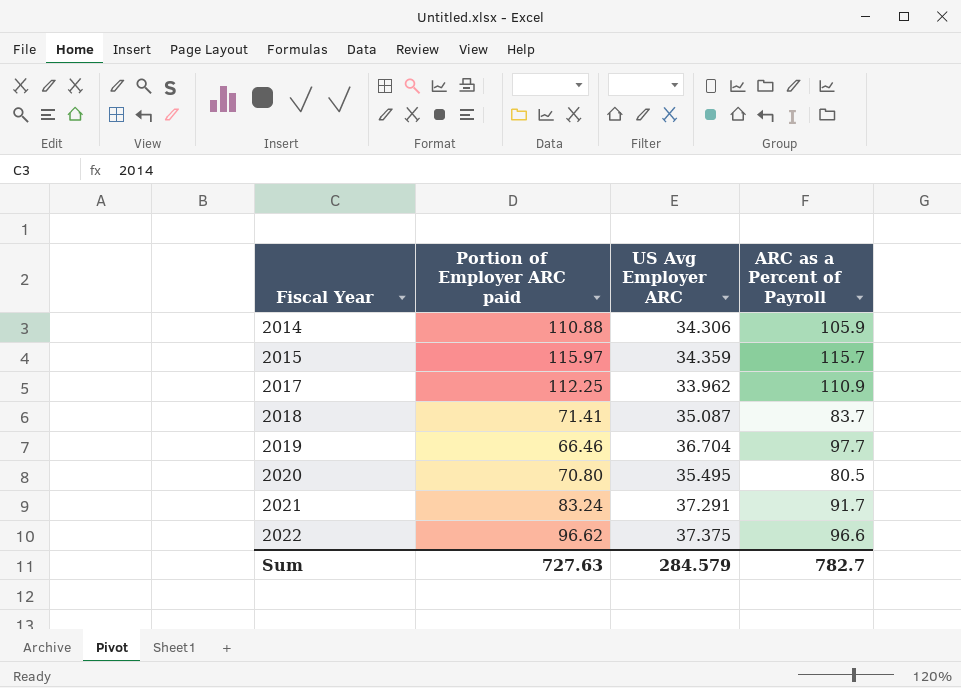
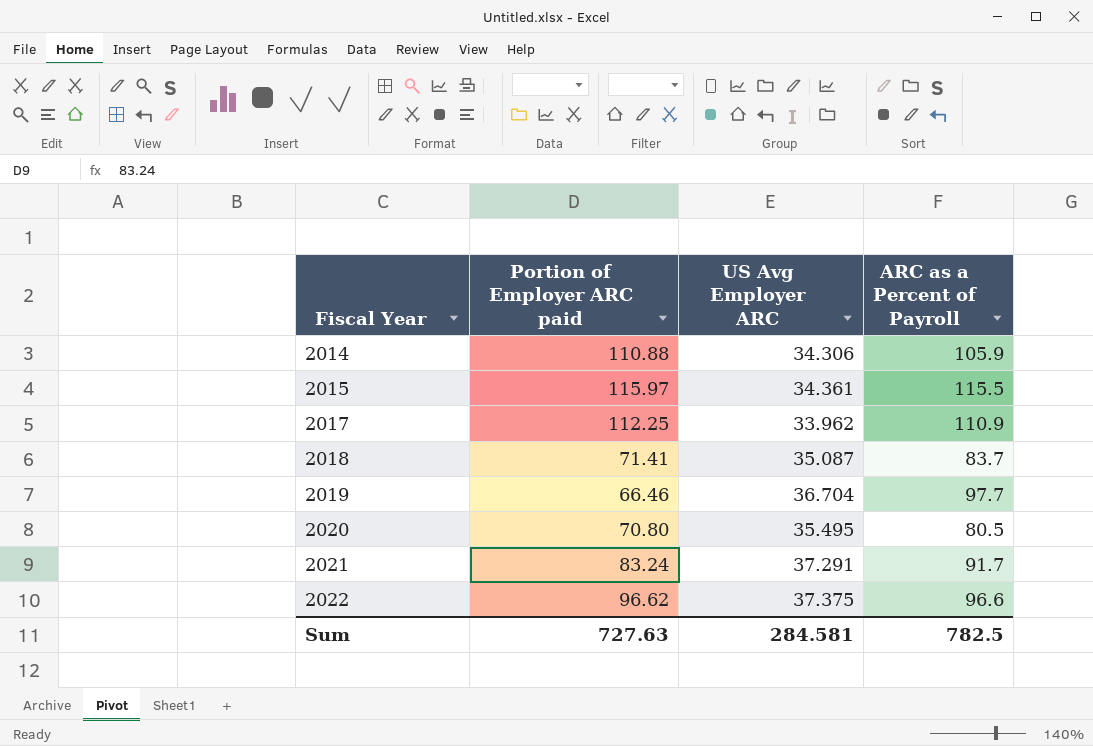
2015 | US Avg Employer ARC: 34.359 -> 34.361
2015 | ARC as a Percent of Payroll: 115.7 -> 115.5
Sum | US Avg Employer ARC: 284.579 -> 284.581
Sum | ARC as a Percent of Payroll: 782.7 -> 782.5

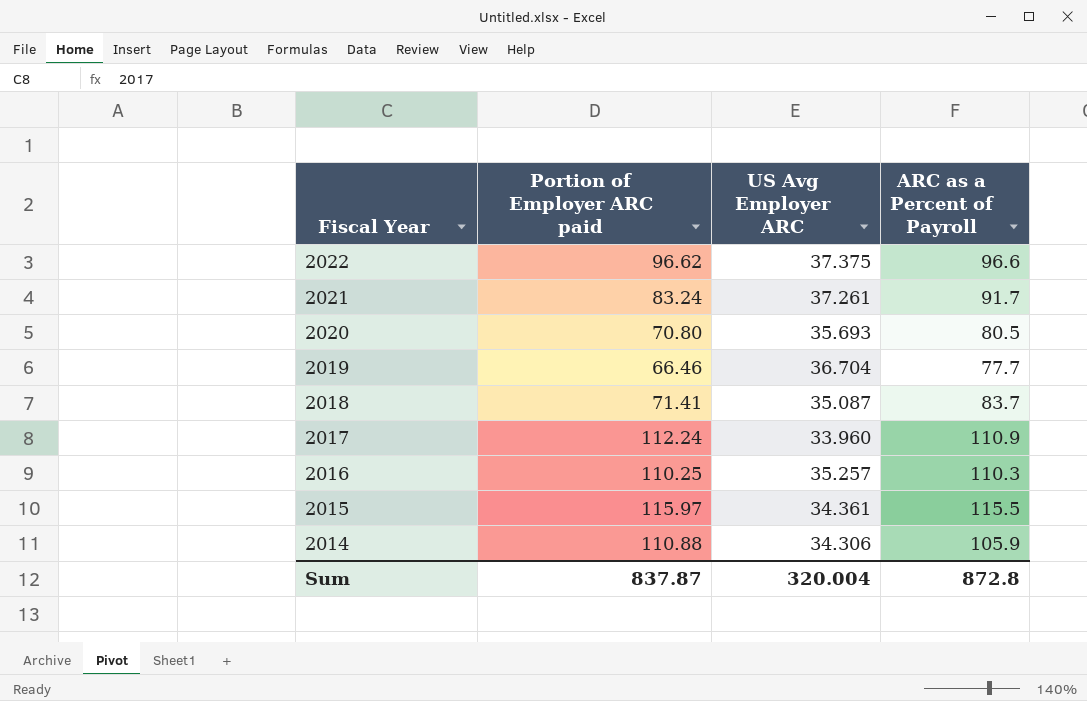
row order: Fiscal Year ascending -> Fiscal Year descending
2021 | US Avg Employer ARC: 37.291 -> 37.261
2020 | US Avg Employer ARC: 35.495 -> 35.693
2019 | ARC as a Percent of Payroll: 97.7 -> 77.7
2017 | Portion of Employer ARC paid: 112.25 -> 112.24
2017 | US Avg Employer ARC: 33.962 -> 33.960
row 2016: none -> 110.25 | 35.257 | 110.3
Sum | Portion of Employer ARC paid: 727.63 -> 837.87
Sum | US Avg Employer ARC: 284.581 -> 320.004
Sum | ARC as a Percent of Payroll: 782.5 -> 872.8

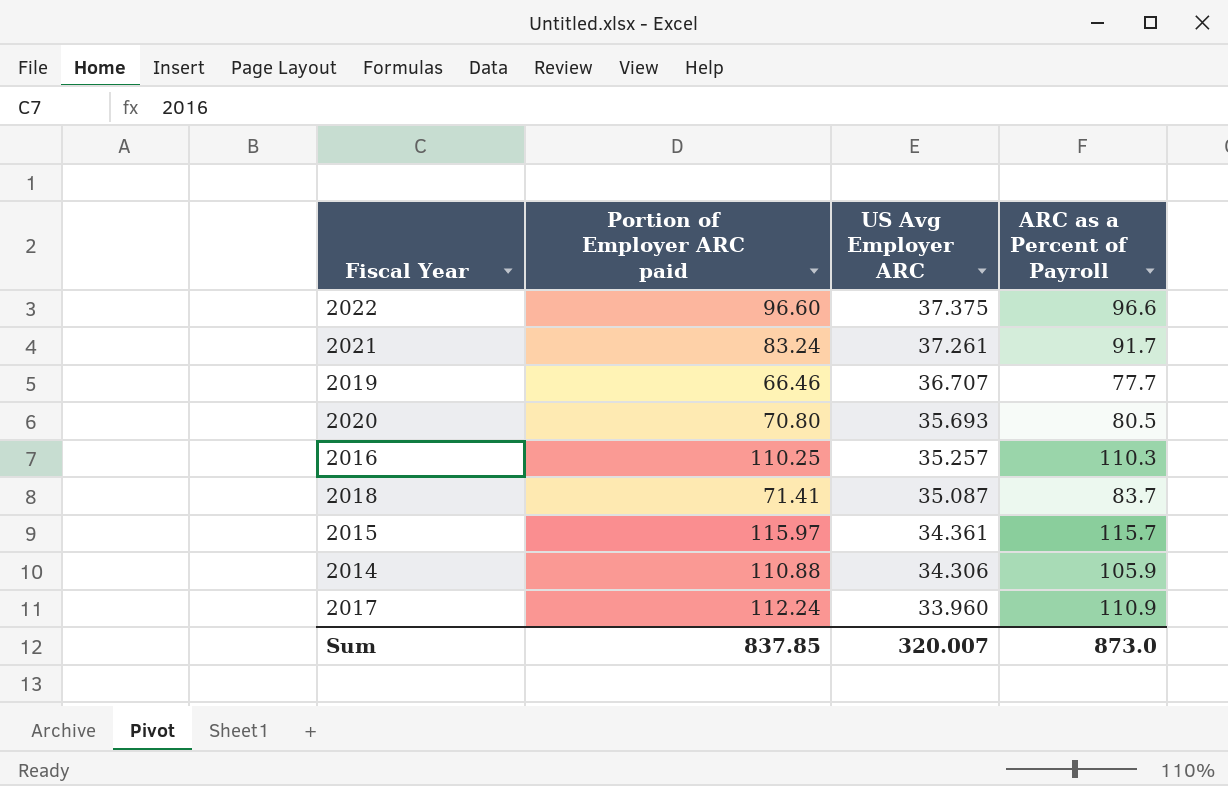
row order: Fiscal Year descending -> US Avg Employer ARC descending
2022 | Portion of Employer ARC paid: 96.62 -> 96.60
2019 | US Avg Employer ARC: 36.704 -> 36.707
2015 | ARC as a Percent of Payroll: 115.5 -> 115.7
Sum | Portion of Employer ARC paid: 837.87 -> 837.85
Sum | US Avg Employer ARC: 320.004 -> 320.007
Sum | ARC as a Percent of Payroll: 872.8 -> 873.0

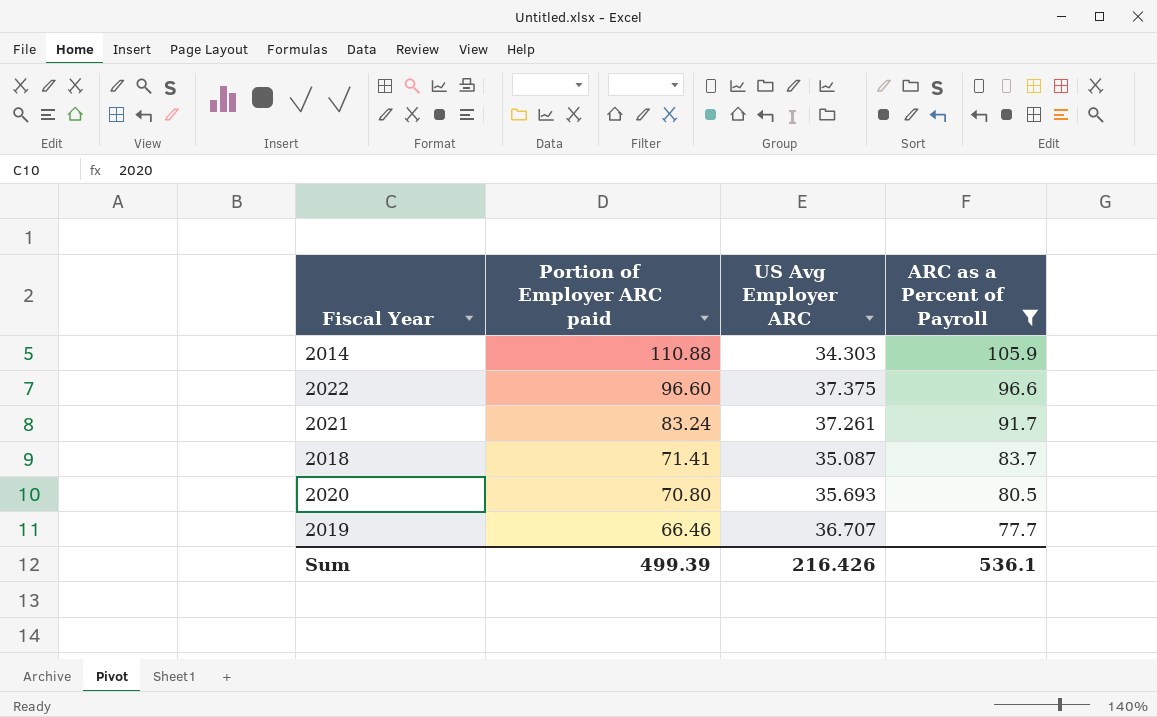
filter: none -> ARC as a Percent of Payroll <= 105.9
row order: US Avg Employer ARC descending -> Portion of Employer ARC paid descending
2014 | US Avg Employer ARC: 34.306 -> 34.303
Sum | Portion of Employer ARC paid: 837.85 -> 499.39
Sum | US Avg Employer ARC: 320.007 -> 216.426
Sum | ARC as a Percent of Payroll: 873.0 -> 536.1

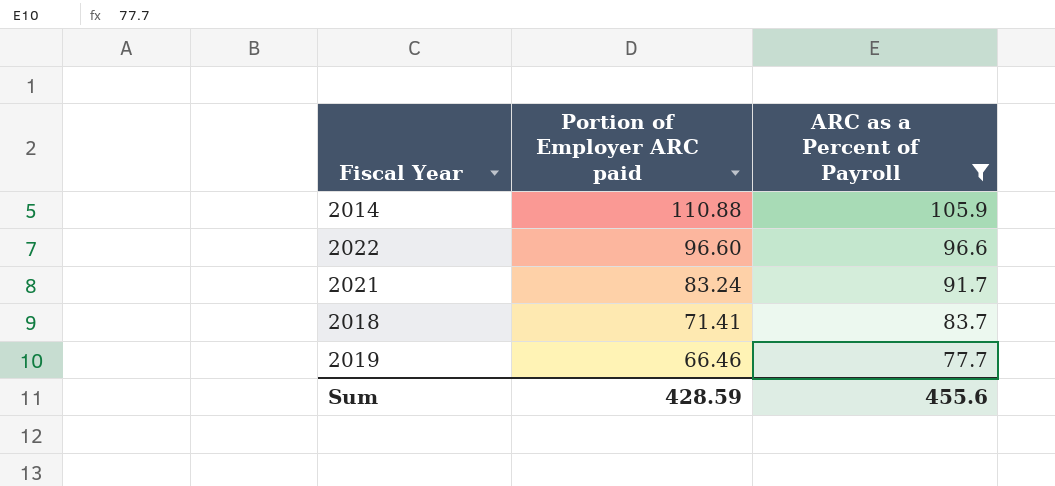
column US Avg Employer ARC | position: 3 -> none
row 2020: 70.80 | 35.693 | 80.5 -> none
Sum | Portion of Employer ARC paid: 499.39 -> 428.59
Sum | ARC as a Percent of Payroll: 536.1 -> 455.6

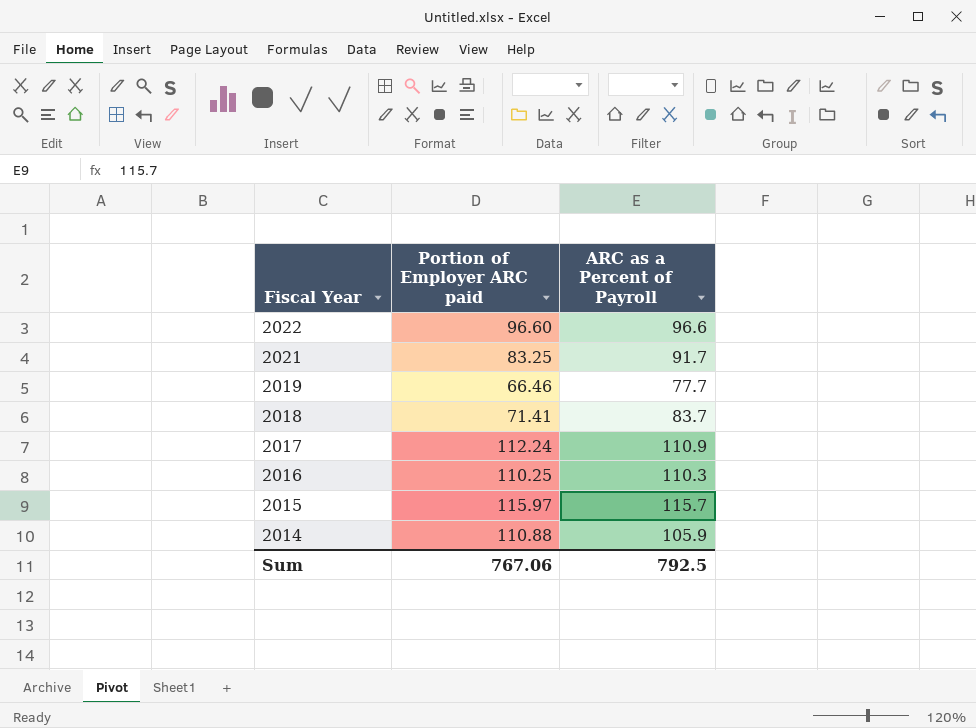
filter: ARC as a Percent of Payroll <= 105.9 -> none
row order: Portion of Employer ARC paid descending -> Fiscal Year descending
2021 | Portion of Employer ARC paid: 83.24 -> 83.25
Sum | Portion of Employer ARC paid: 428.59 -> 767.06
Sum | ARC as a Percent of Payroll: 455.6 -> 792.5

